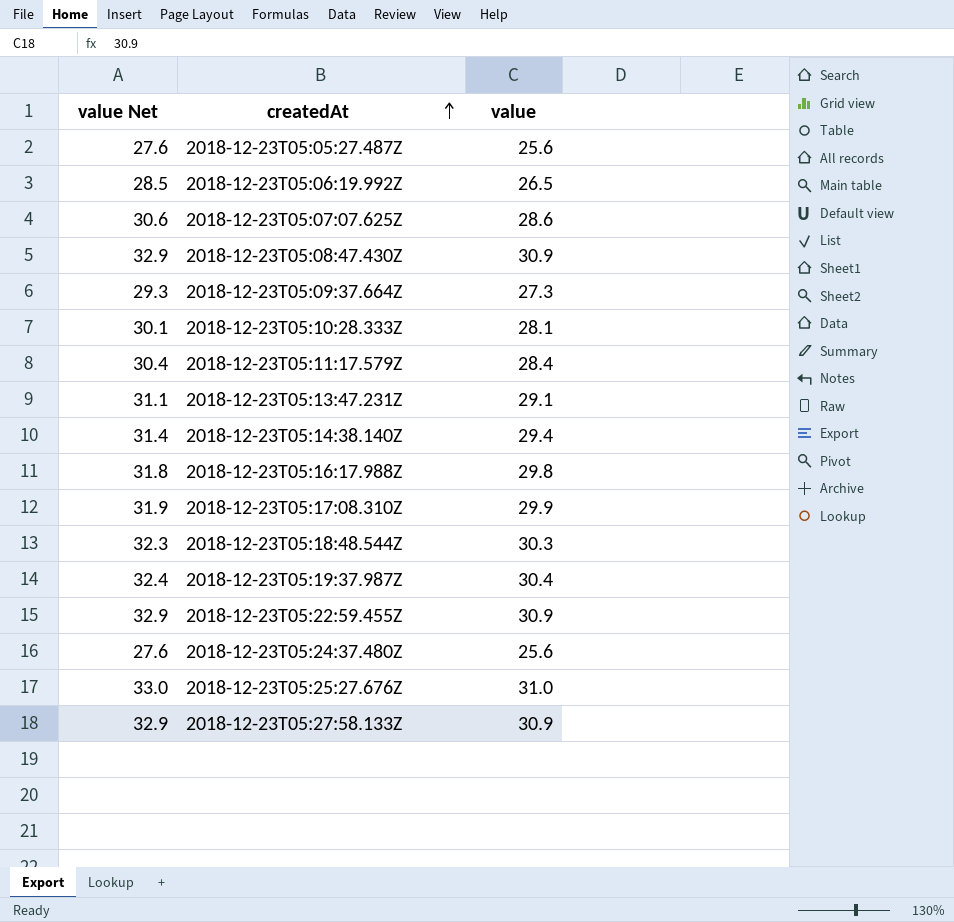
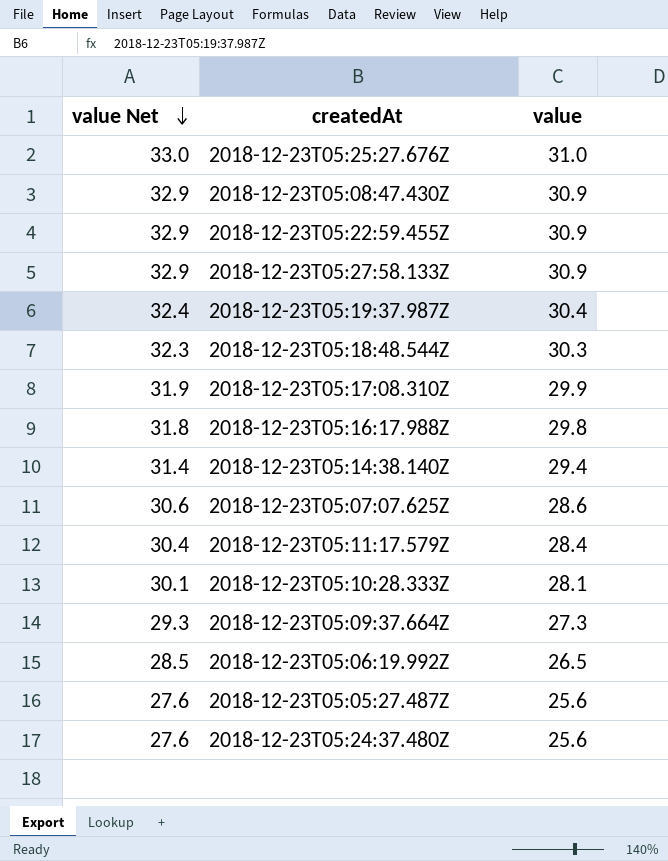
row order: createdAt ascending -> value Net descending
row 2018-12-23T05:13:47.231Z: 31.1 | 29.1 -> none

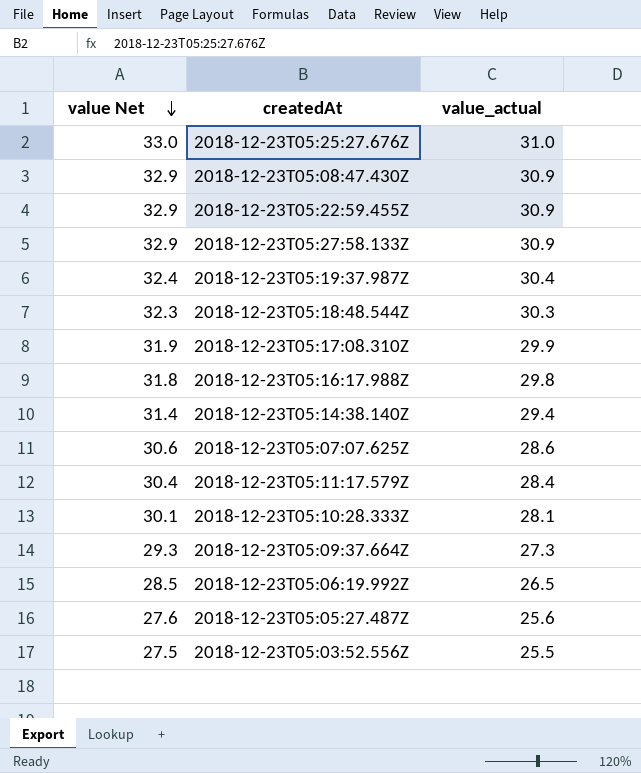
column name: value -> value_actual
row 2018-12-23T05:24:37.480Z: 27.6 | 25.6 -> none
row 2018-12-23T05:03:52.556Z: none -> 27.5 | 25.5

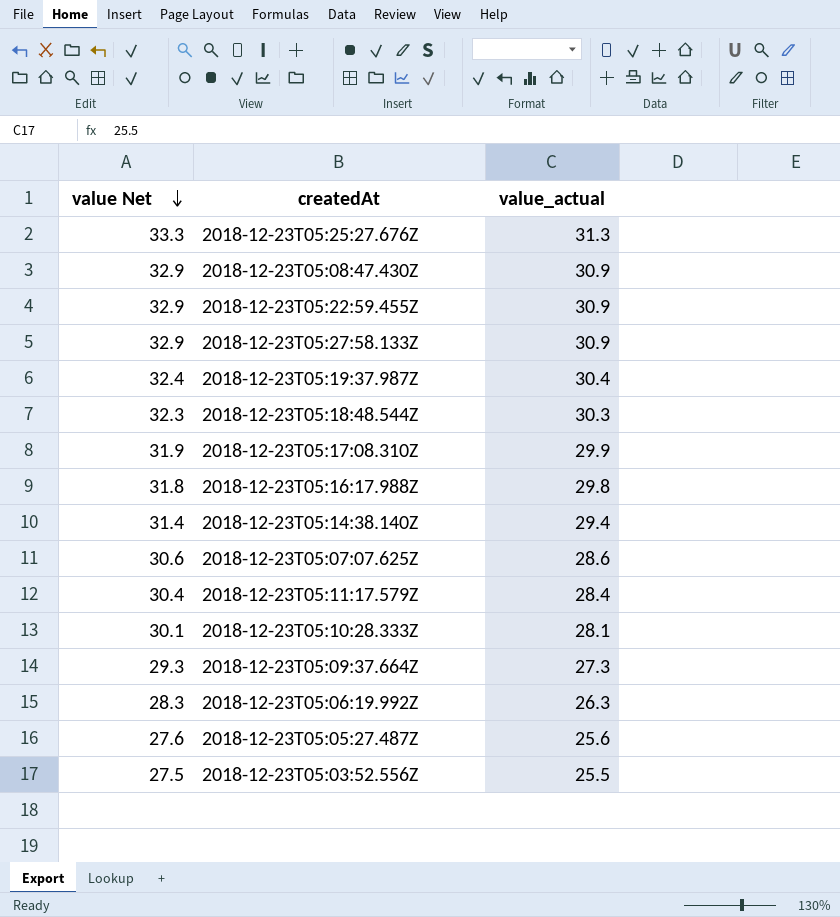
2018-12-23T05:25:27.676Z | value Net: 33.0 -> 33.3
2018-12-23T05:25:27.676Z | value_actual: 31.0 -> 31.3
2018-12-23T05:06:19.992Z | value Net: 28.5 -> 28.3
2018-12-23T05:06:19.992Z | value_actual: 26.5 -> 26.3

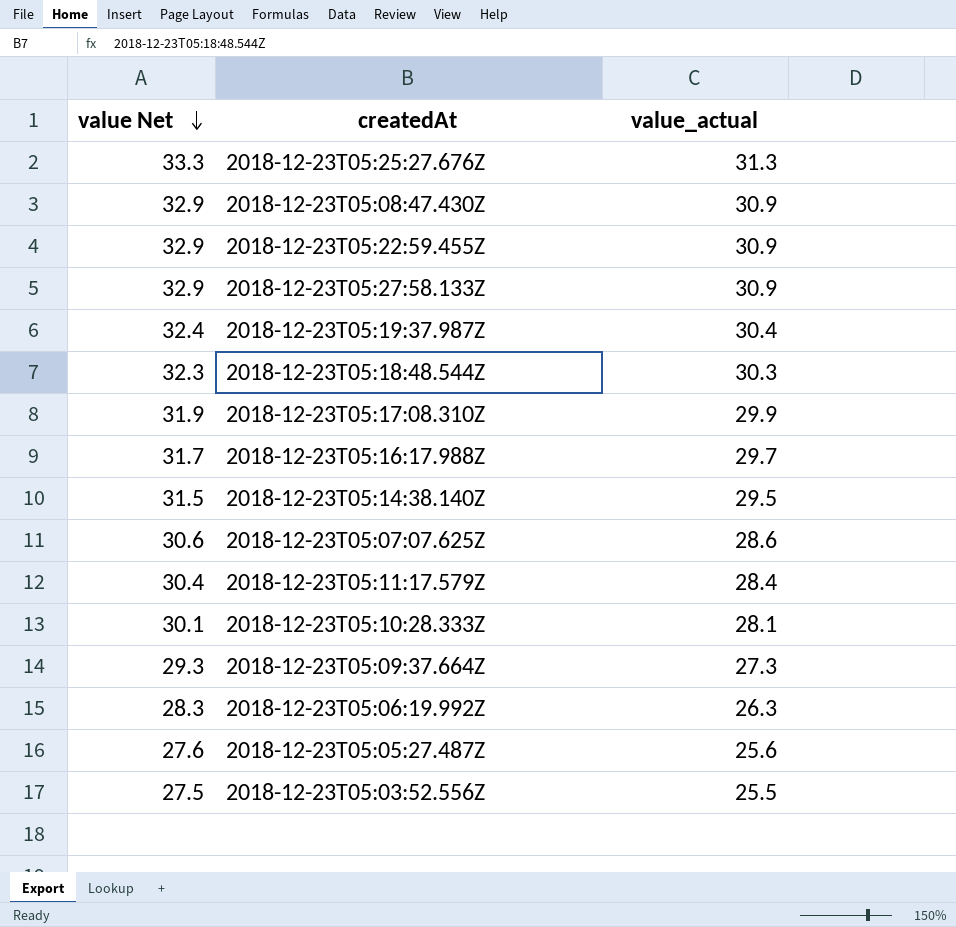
2018-12-23T05:16:17.988Z | value Net: 31.8 -> 31.7
2018-12-23T05:16:17.988Z | value_actual: 29.8 -> 29.7
2018-12-23T05:14:38.140Z | value Net: 31.4 -> 31.5
2018-12-23T05:14:38.140Z | value_actual: 29.4 -> 29.5

